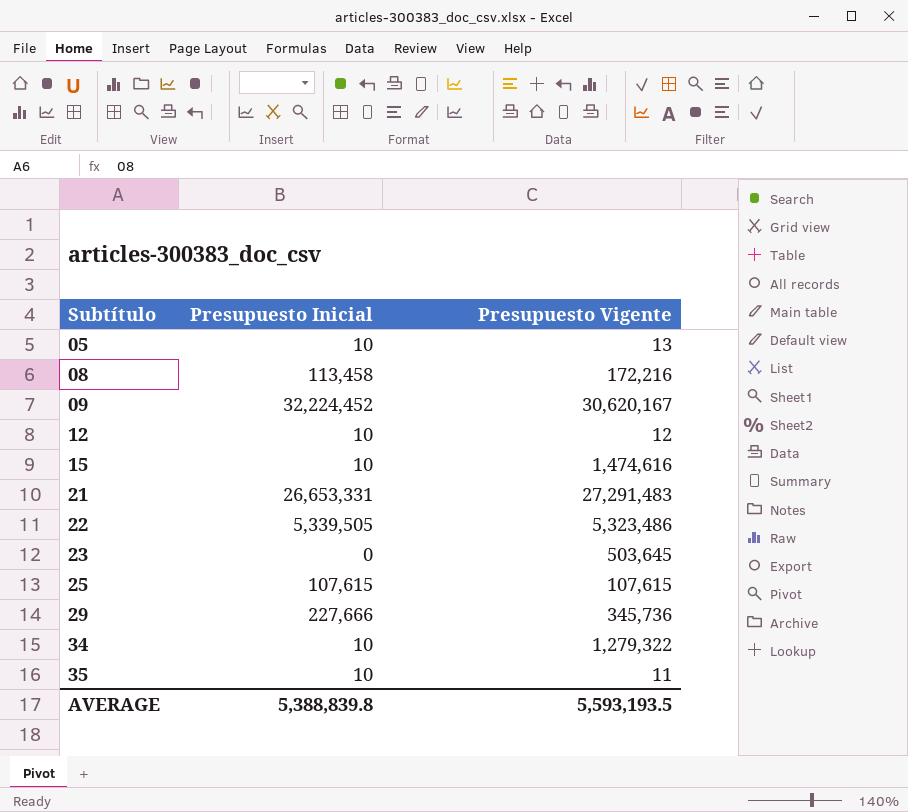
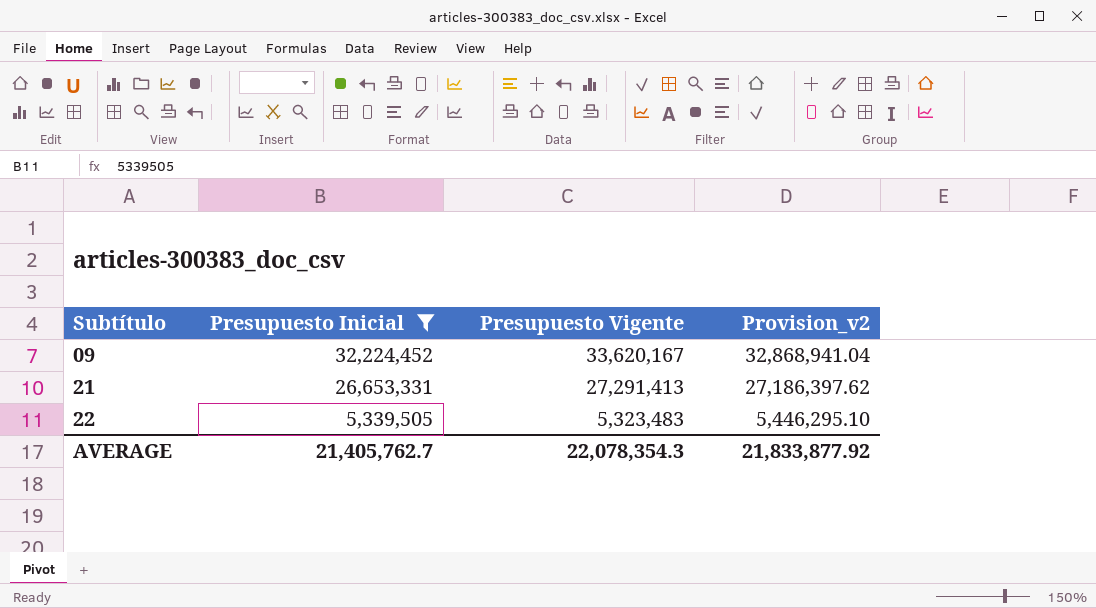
filter: none -> Presupuesto Inicial >= 5,339,505
column Provision_v2 | formula: none -> [Presupuesto Inicial] * 1.02
09 | Presupuesto Vigente: 30,620,167 -> 33,620,167
21 | Presupuesto Vigente: 27,291,483 -> 27,291,413
22 | Presupuesto Vigente: 5,323,486 -> 5,323,483
AVERAGE | Presupuesto Inicial: 5,388,839.8 -> 21,405,762.7
AVERAGE | Presupuesto Vigente: 5,593,193.5 -> 22,078,354.3

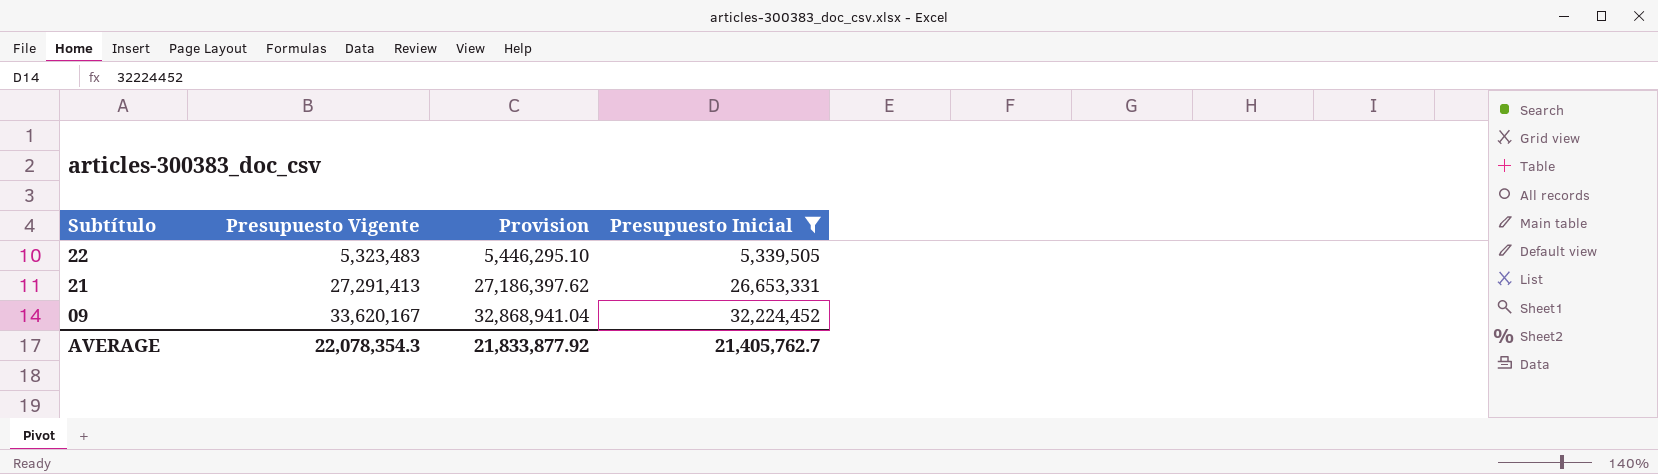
row order: Subtítulo ascending -> Subtítulo descending
column name: Provision_v2 -> Provision
column Presupuesto Inicial | position: 2 -> 4

